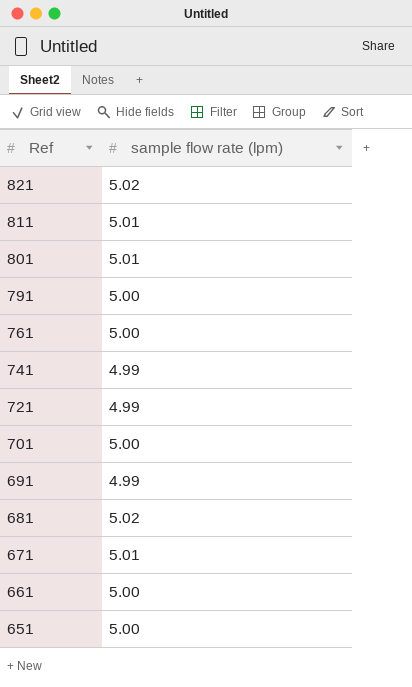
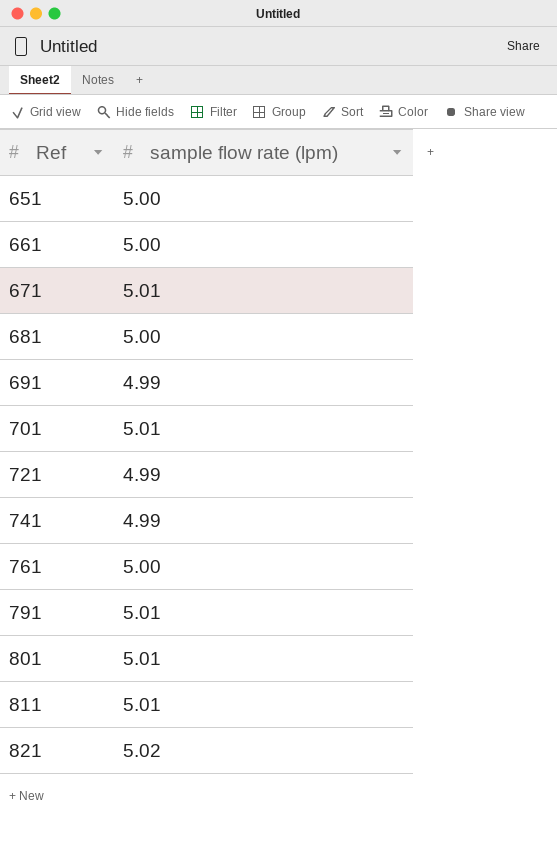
row order: Ref descending -> Ref ascending
681 | sample flow rate (lpm): 5.02 -> 5.00
701 | sample flow rate (lpm): 5.00 -> 5.01
791 | sample flow rate (lpm): 5.00 -> 5.01

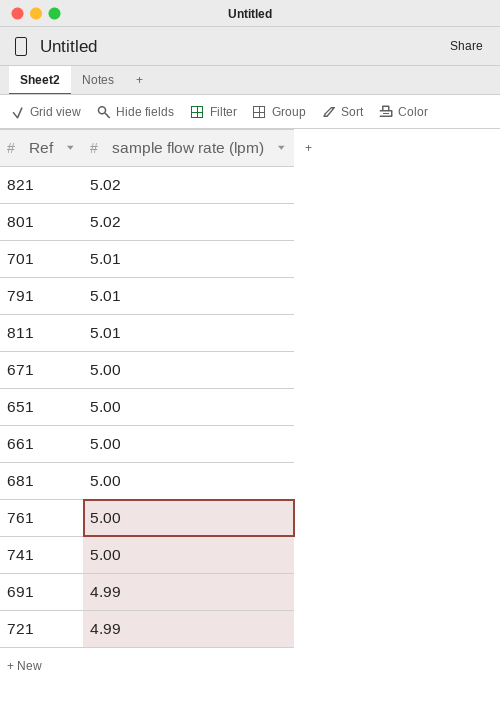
row order: Ref ascending -> sample flow rate (lpm) descending
801 | sample flow rate (lpm): 5.01 -> 5.02
671 | sample flow rate (lpm): 5.01 -> 5.00
741 | sample flow rate (lpm): 4.99 -> 5.00

